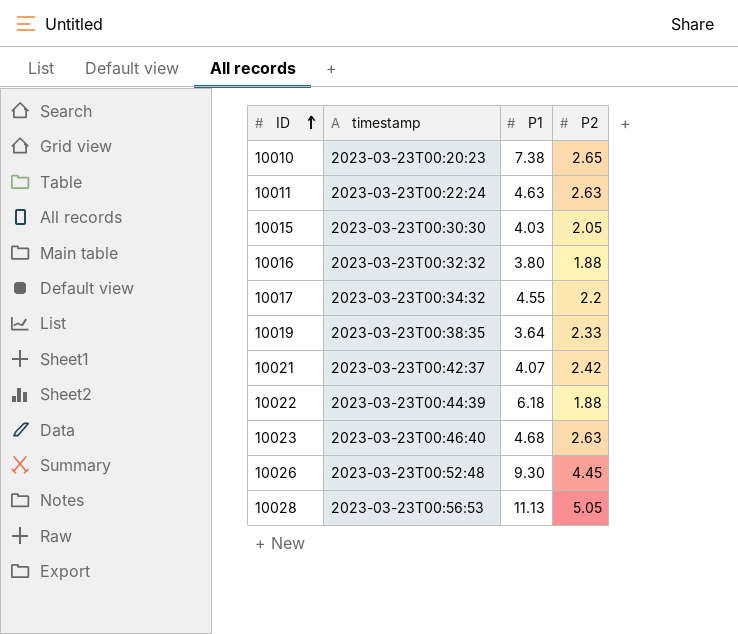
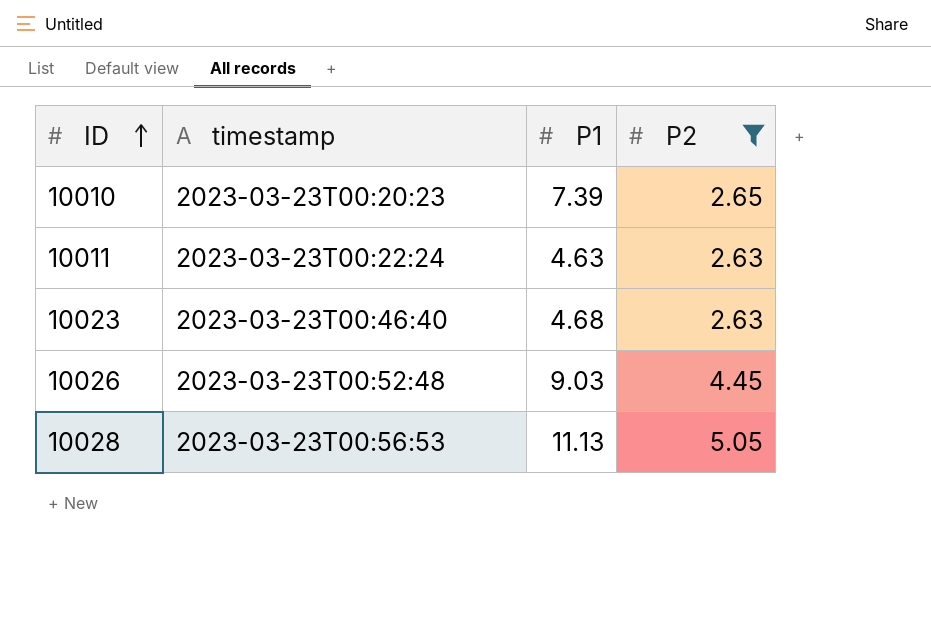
filter: none -> P2 >= 2.63
10010 | P1: 7.38 -> 7.39
10026 | P1: 9.30 -> 9.03

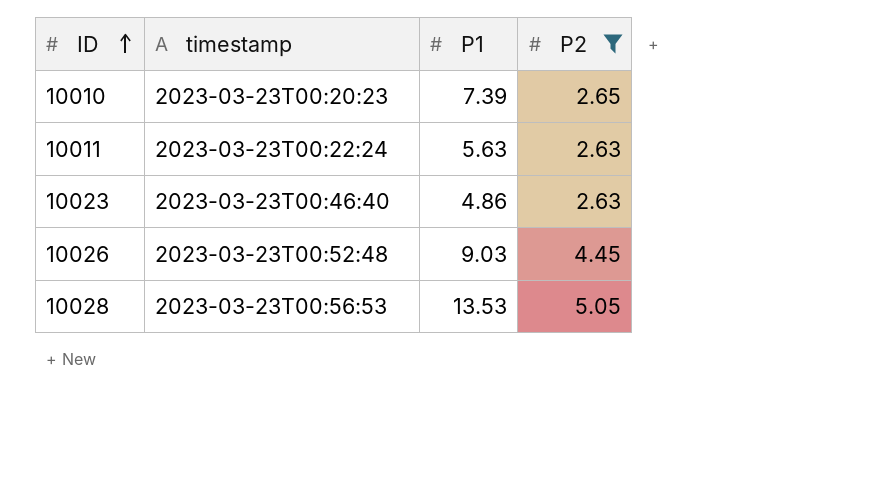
10011 | P1: 4.63 -> 5.63
10023 | P1: 4.68 -> 4.86
10028 | P1: 11.13 -> 13.53

